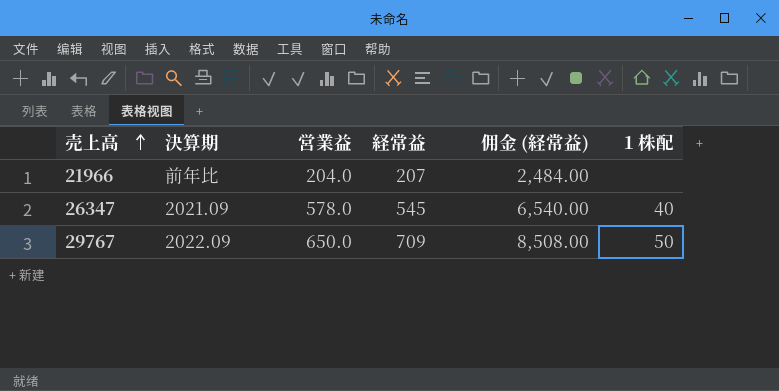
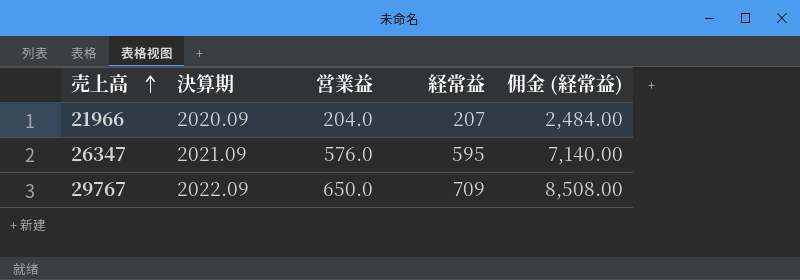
column １株配 | position: 6 -> none
21966 | 決算期: 前年比 -> 2020.09
26347 | 営業益: 578.0 -> 576.0
26347 | 経常益: 545 -> 595
26347 | 佣金 (経常益): 6,540.00 -> 7,140.00

